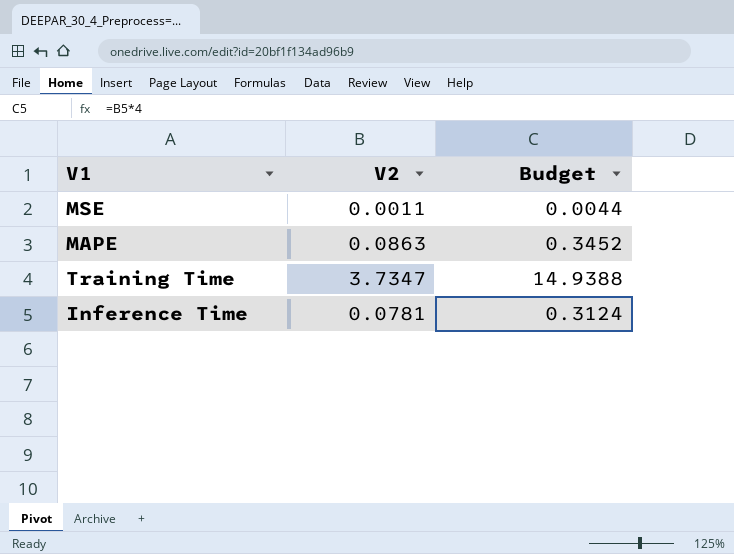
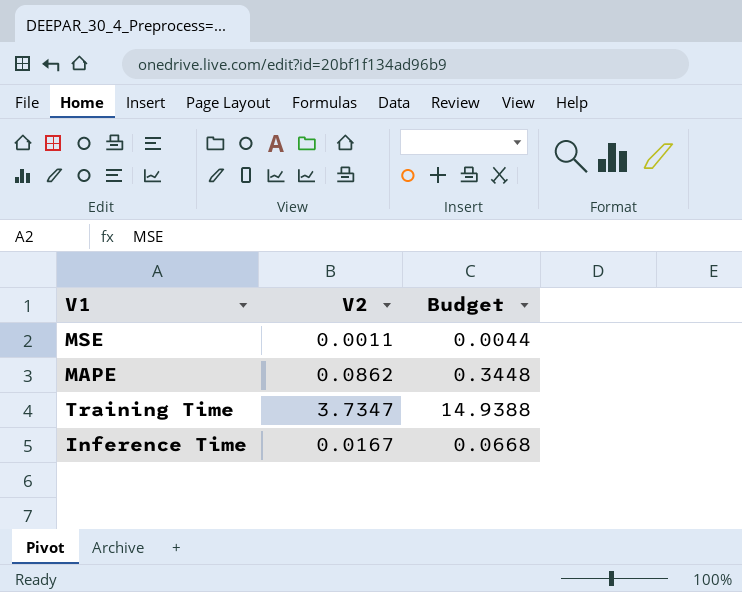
MAPE | V2: 0.0863 -> 0.0862
MAPE | Budget: 0.3452 -> 0.3448
Inference Time | V2: 0.0781 -> 0.0167
Inference Time | Budget: 0.3124 -> 0.0668

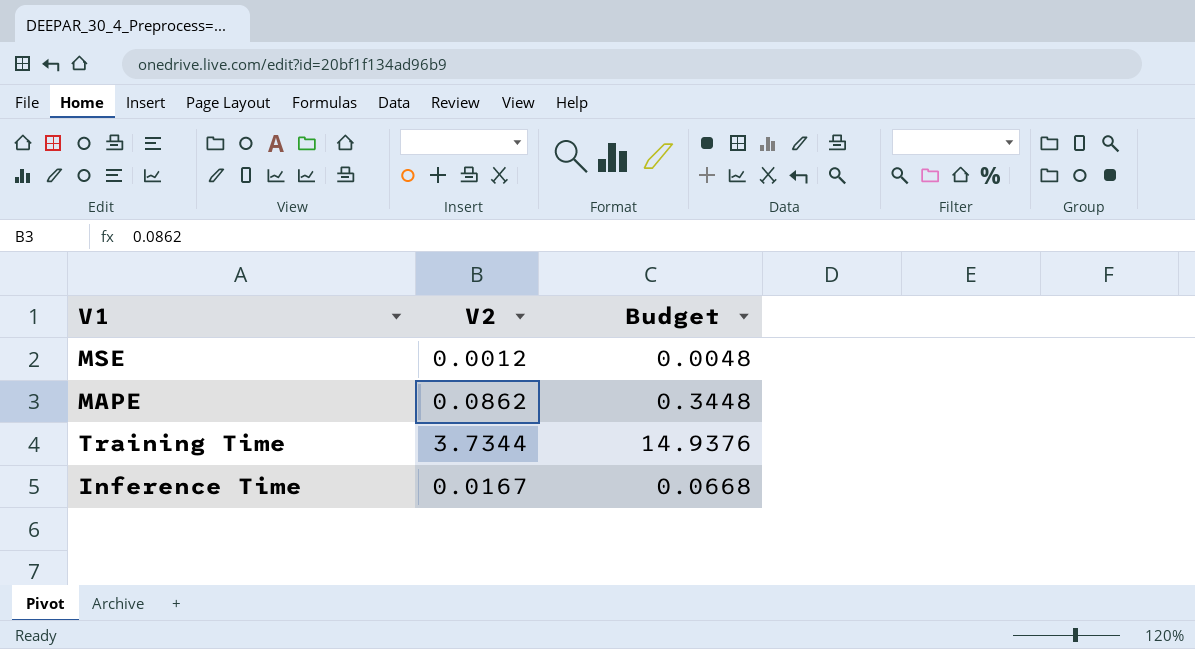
MSE | V2: 0.0011 -> 0.0012
MSE | Budget: 0.0044 -> 0.0048
Training Time | V2: 3.7347 -> 3.7344
Training Time | Budget: 14.9388 -> 14.9376

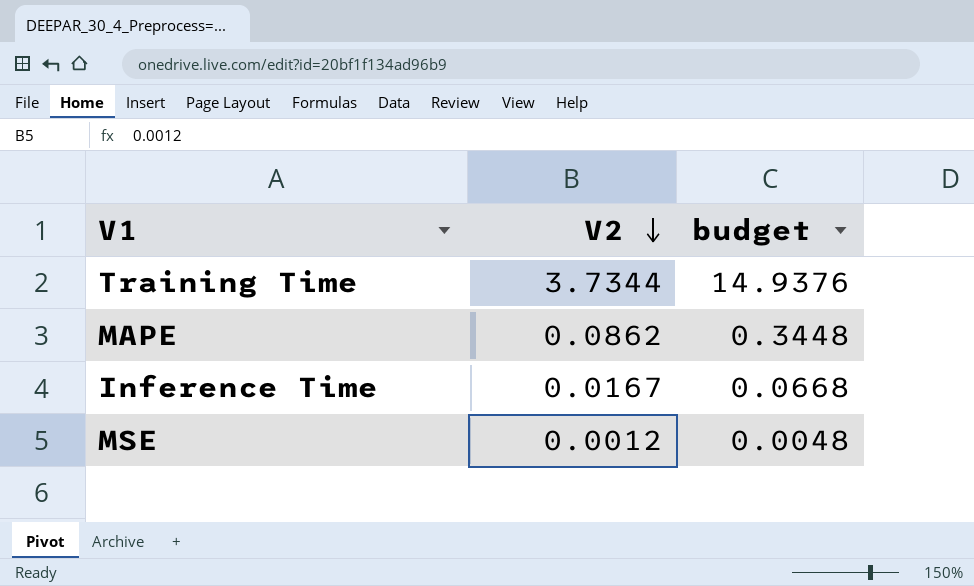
row order: none -> V2 descending
column name: Budget -> budget

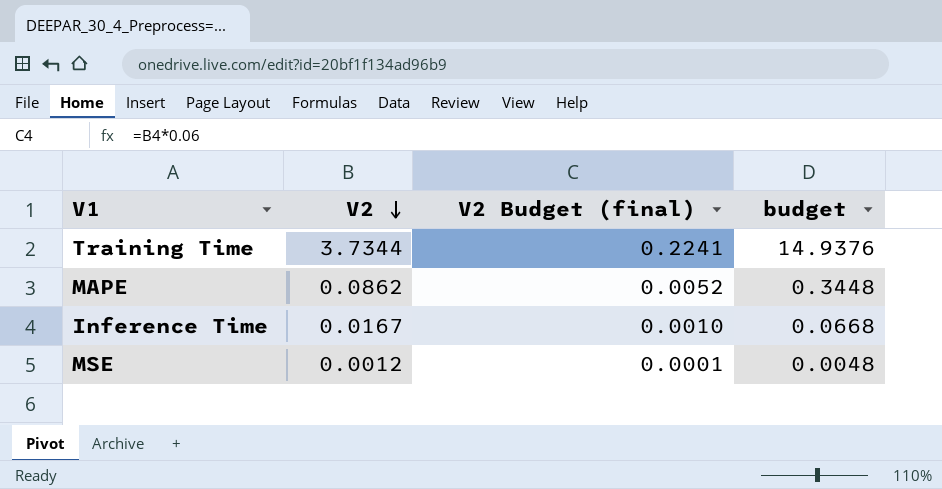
column V2 Budget (final) | formula: none -> [V2] * 0.06

